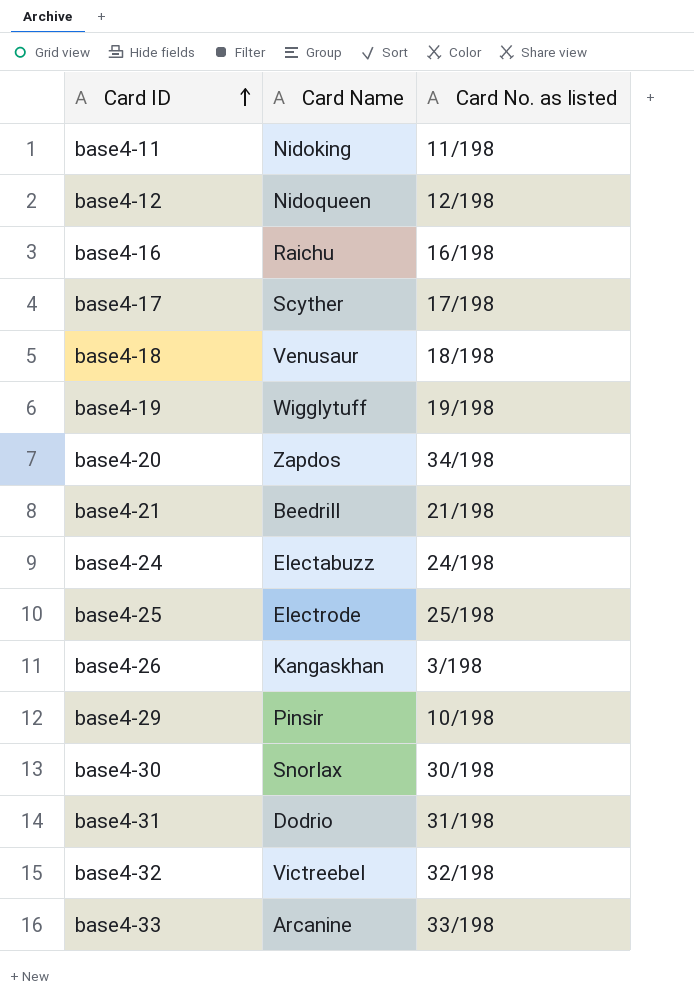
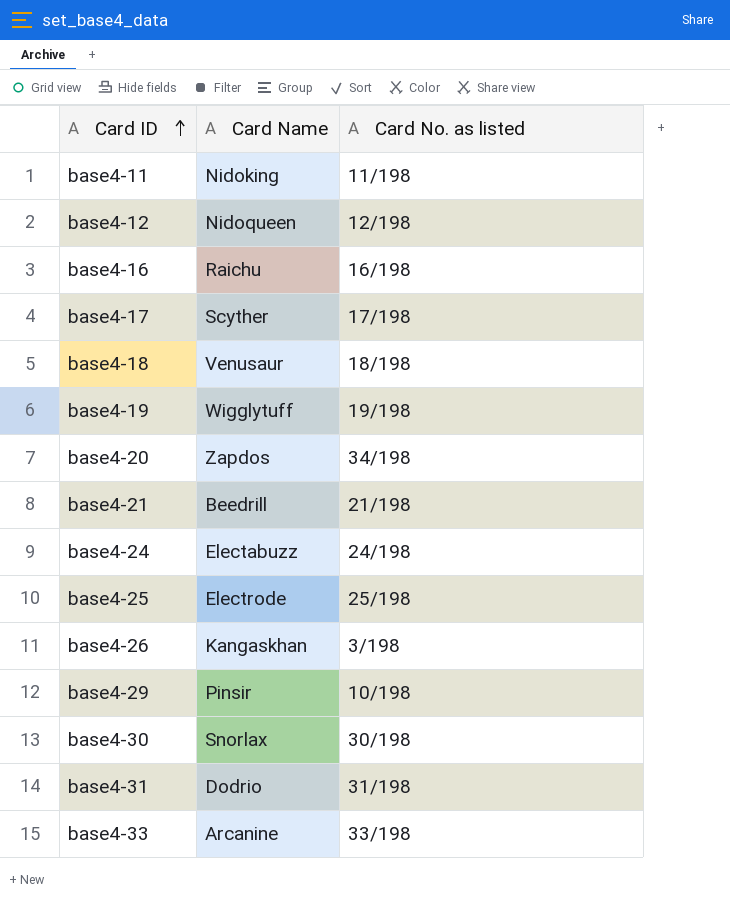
row base4-32: Victreebel | 32/198 -> none

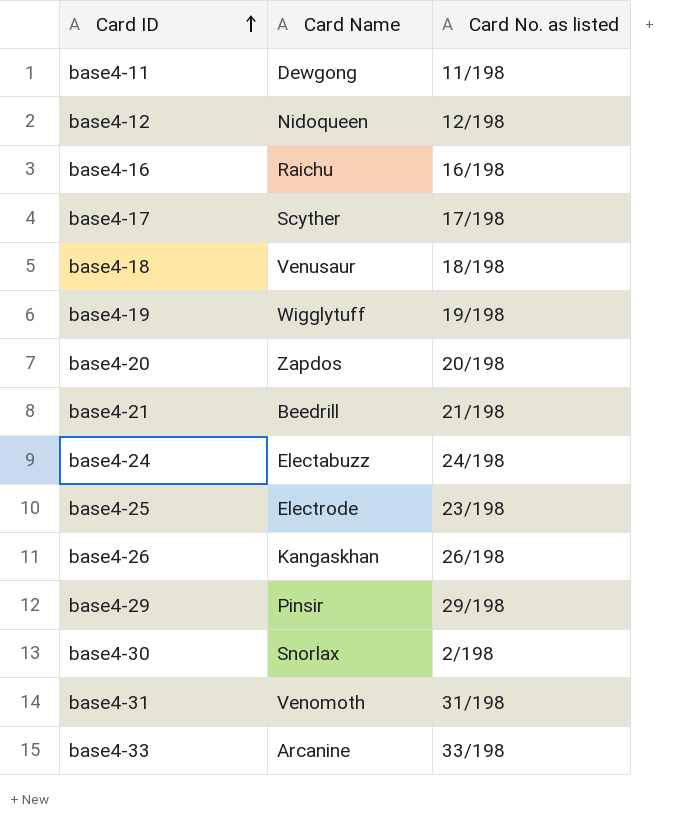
base4-11 | Card Name: Nidoking -> Dewgong
base4-20 | Card No. as listed: 34/198 -> 20/198
base4-25 | Card No. as listed: 25/198 -> 23/198
base4-26 | Card No. as listed: 3/198 -> 26/198
base4-29 | Card No. as listed: 10/198 -> 29/198
base4-30 | Card No. as listed: 30/198 -> 2/198
base4-31 | Card Name: Dodrio -> Venomoth

